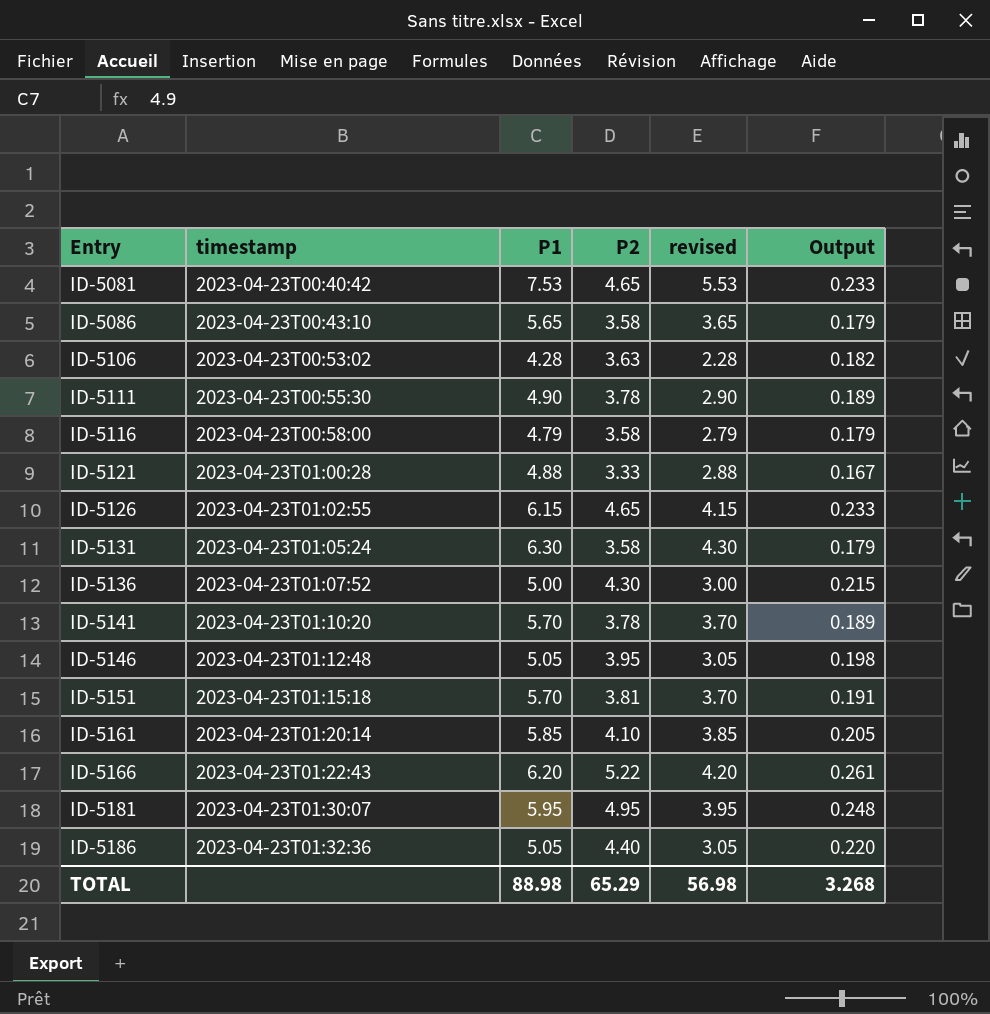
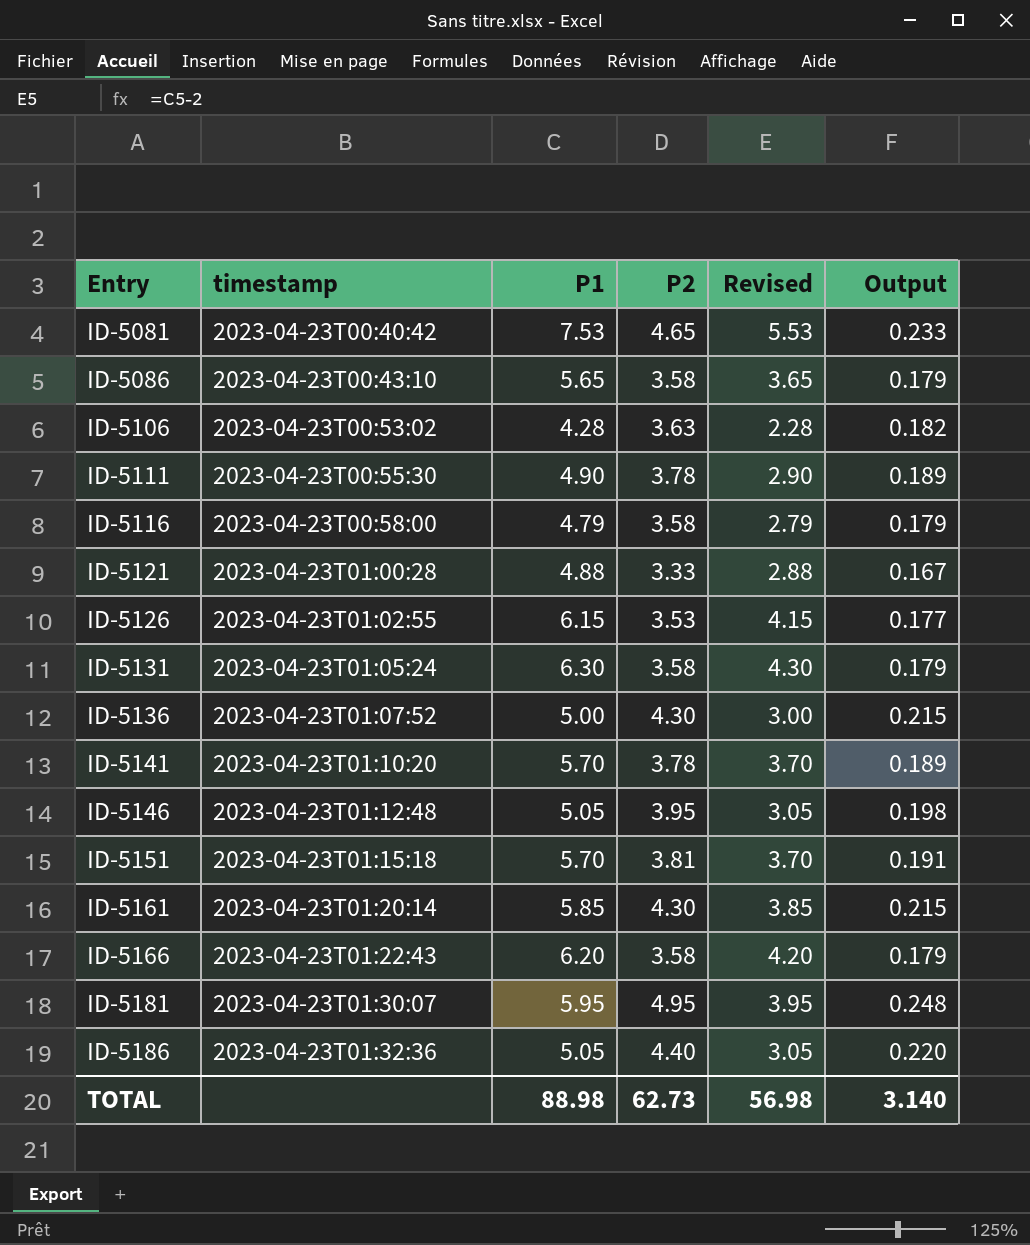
column name: revised -> Revised
ID-5126 | P2: 4.65 -> 3.53
ID-5126 | Output: 0.233 -> 0.177
ID-5161 | P2: 4.10 -> 4.30
ID-5161 | Output: 0.205 -> 0.215
ID-5166 | P2: 5.22 -> 3.58
ID-5166 | Output: 0.261 -> 0.179
TOTAL | P2: 65.29 -> 62.73
TOTAL | Output: 3.268 -> 3.140

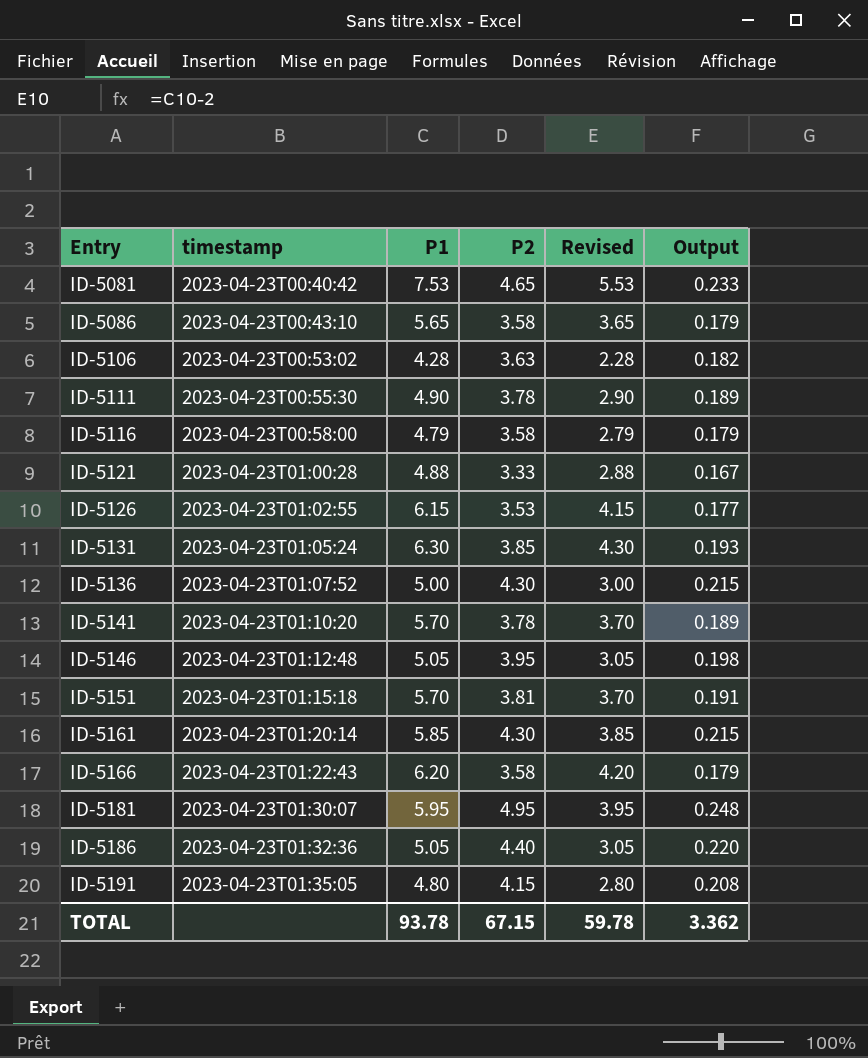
ID-5131 | P2: 3.58 -> 3.85
ID-5131 | Output: 0.179 -> 0.193
row ID-5191: none -> 2023-04-23T01:35:05 | 4.80 | 4.15 | 2.80 | 0.208
TOTAL | P1: 88.98 -> 93.78
TOTAL | P2: 62.73 -> 67.15
TOTAL | Revised: 56.98 -> 59.78
TOTAL | Output: 3.140 -> 3.362

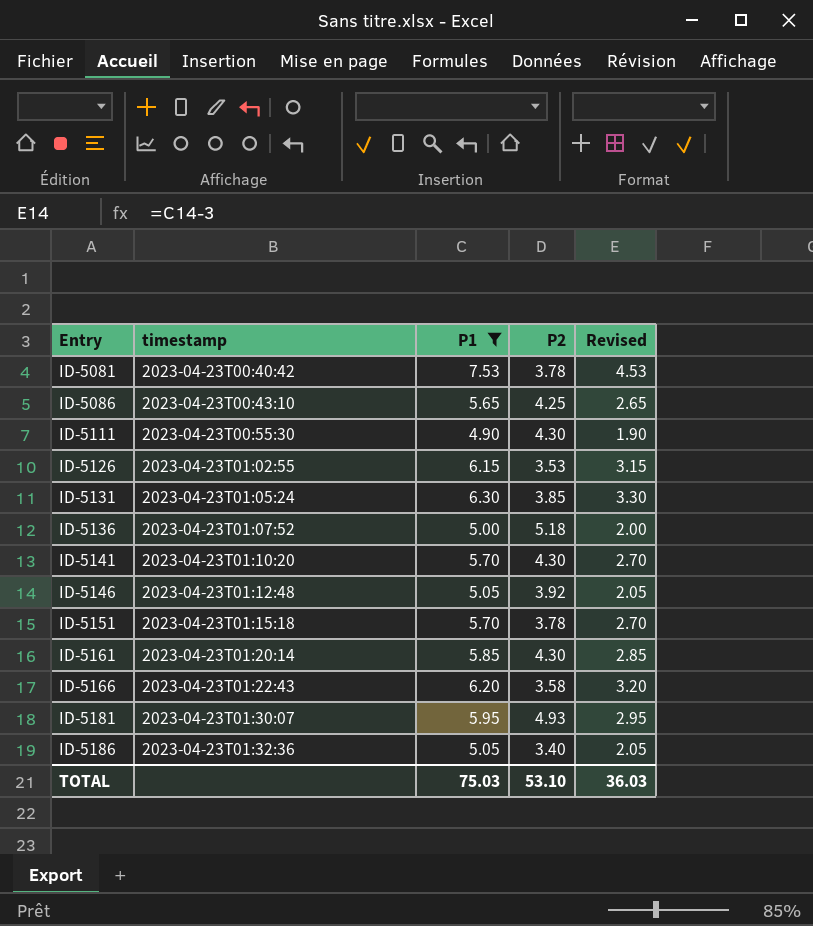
filter: none -> P1 >= 4.90
column Output | formula: [P2] * 0.05 -> none
column Revised | formula: [P1] - 2 -> [P1] - 3
ID-5081 | P2: 4.65 -> 3.78
ID-5086 | P2: 3.58 -> 4.25
ID-5111 | P2: 3.78 -> 4.30
ID-5136 | P2: 4.30 -> 5.18
ID-5141 | P2: 3.78 -> 4.30
ID-5146 | P2: 3.95 -> 3.92
ID-5151 | P2: 3.81 -> 3.78
ID-5181 | P2: 4.95 -> 4.93
ID-5186 | P2: 4.40 -> 3.40
TOTAL | P1: 93.78 -> 75.03
TOTAL | P2: 67.15 -> 53.10
TOTAL | Revised: 59.78 -> 36.03

